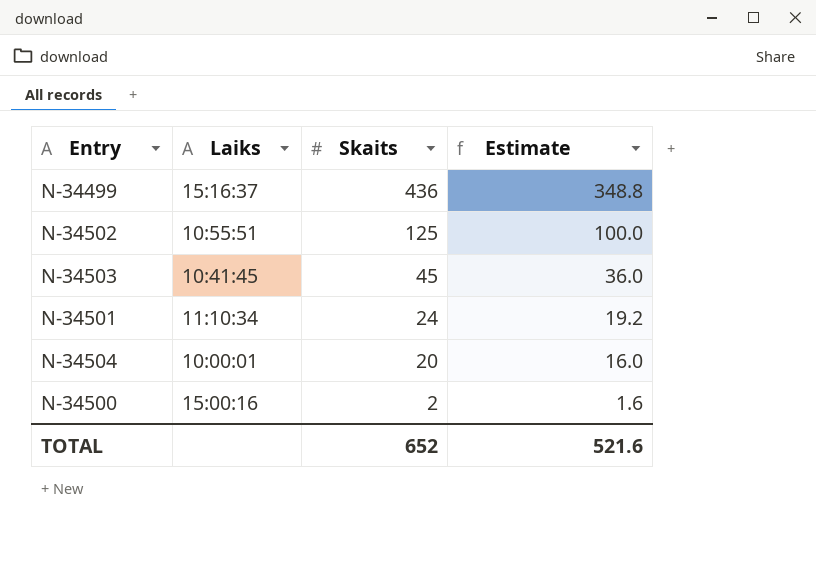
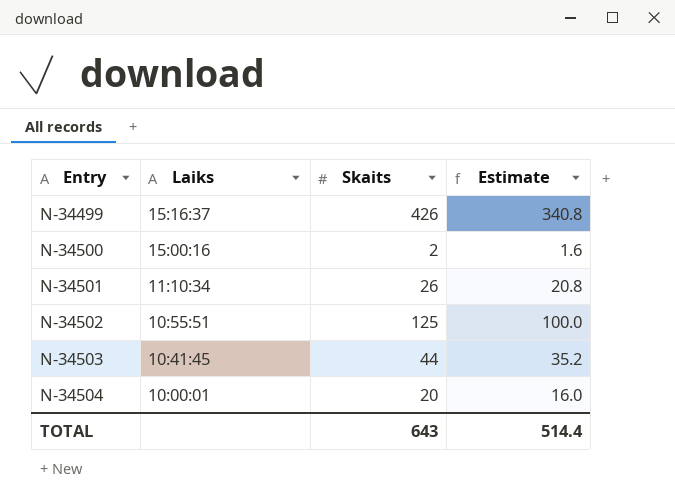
row order: Skaits descending -> Entry ascending
N-34499 | Skaits: 436 -> 426
N-34499 | Estimate: 348.8 -> 340.8
N-34501 | Skaits: 24 -> 26
N-34501 | Estimate: 19.2 -> 20.8
N-34503 | Skaits: 45 -> 44
N-34503 | Estimate: 36.0 -> 35.2
TOTAL | Skaits: 652 -> 643
TOTAL | Estimate: 521.6 -> 514.4

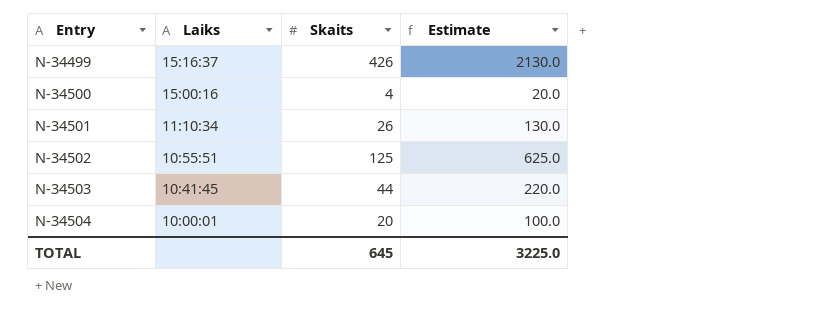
column Estimate | formula: [Skaits] * 0.8 -> [Skaits] * 5
N-34500 | Skaits: 2 -> 4
TOTAL | Skaits: 643 -> 645
TOTAL | Estimate: 514.4 -> 3225.0

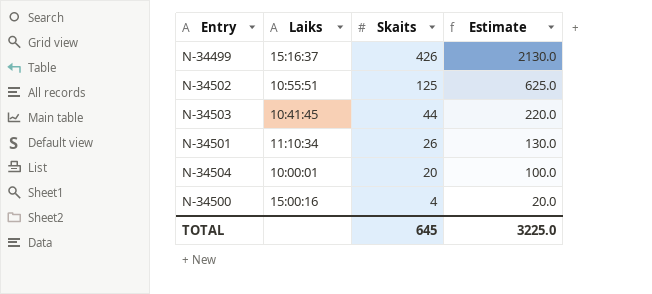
row order: Entry ascending -> Skaits descending

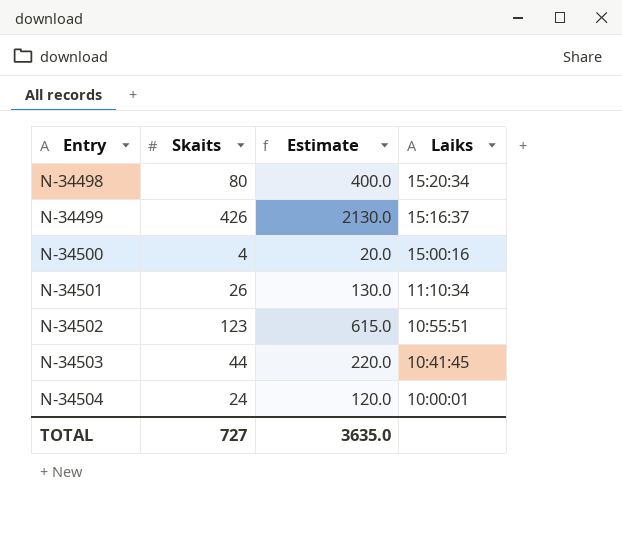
row order: Skaits descending -> Entry ascending
column Laiks | position: 2 -> 4
row N-34498: none -> 80 | 400.0 | 15:20:34
N-34502 | Skaits: 125 -> 123
N-34502 | Estimate: 625.0 -> 615.0
N-34504 | Skaits: 20 -> 24
N-34504 | Estimate: 100.0 -> 120.0
TOTAL | Skaits: 645 -> 727
TOTAL | Estimate: 3225.0 -> 3635.0

